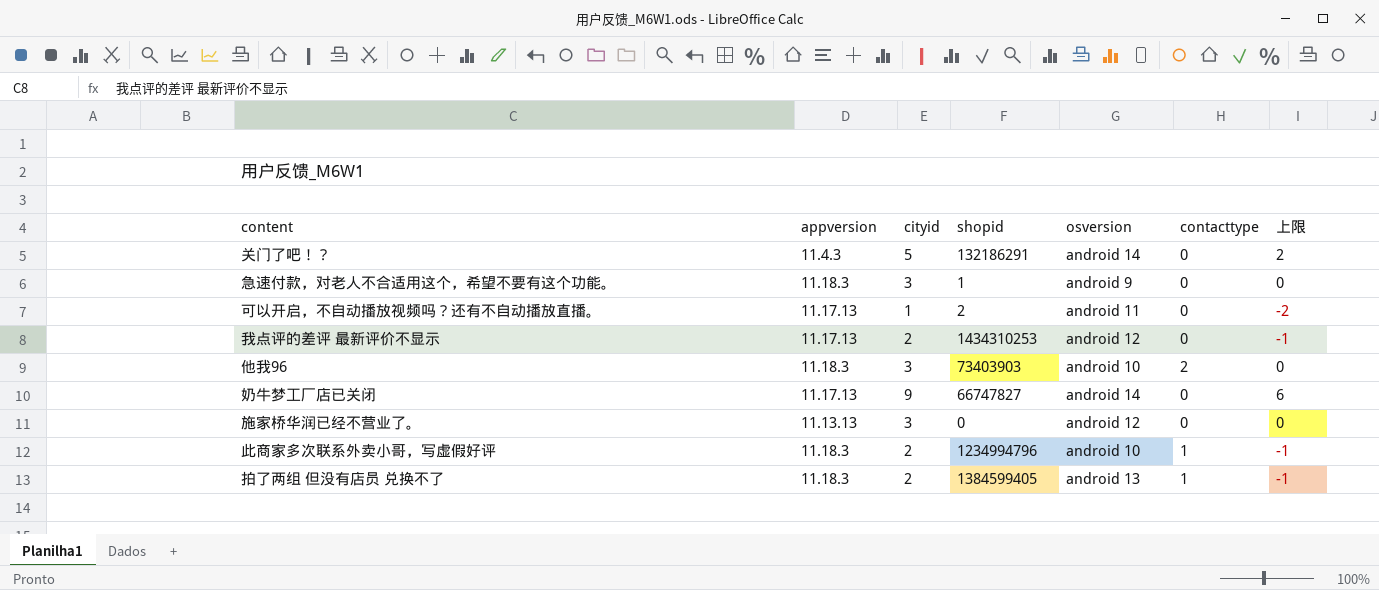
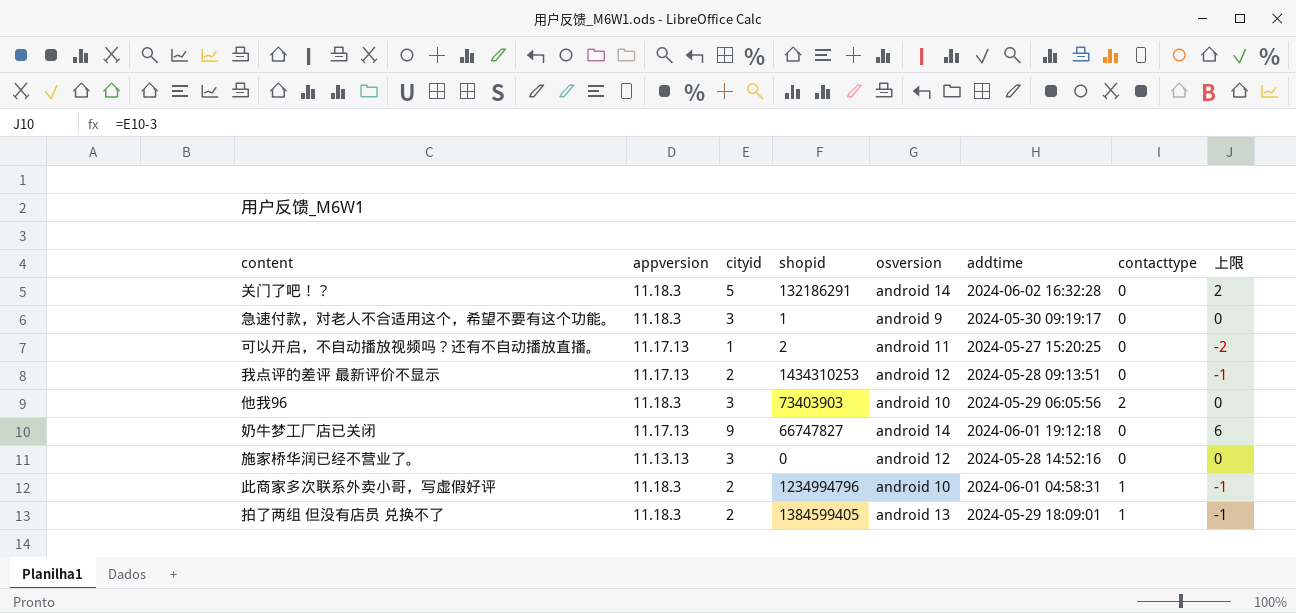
column addtime | position: none -> 6
关门了吧！？ | appversion: 11.4.3 -> 11.18.3

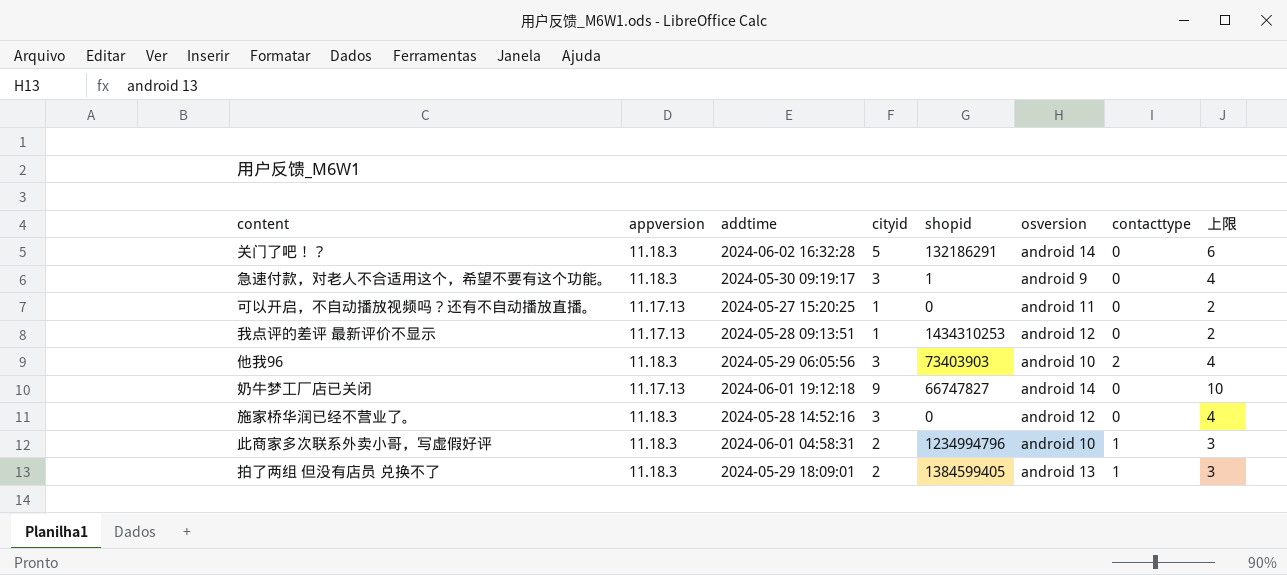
column addtime | position: 6 -> 3
column 上限 | formula: [cityid] - 3 -> [cityid] + 1
可以开启，不自动播放视频吗？还有不自动播放直播。 | shopid: 2 -> 0
我点评的差评 最新评价不显示 | cityid: 2 -> 1
施家桥华润已经不营业了。 | appversion: 11.13.13 -> 11.18.3

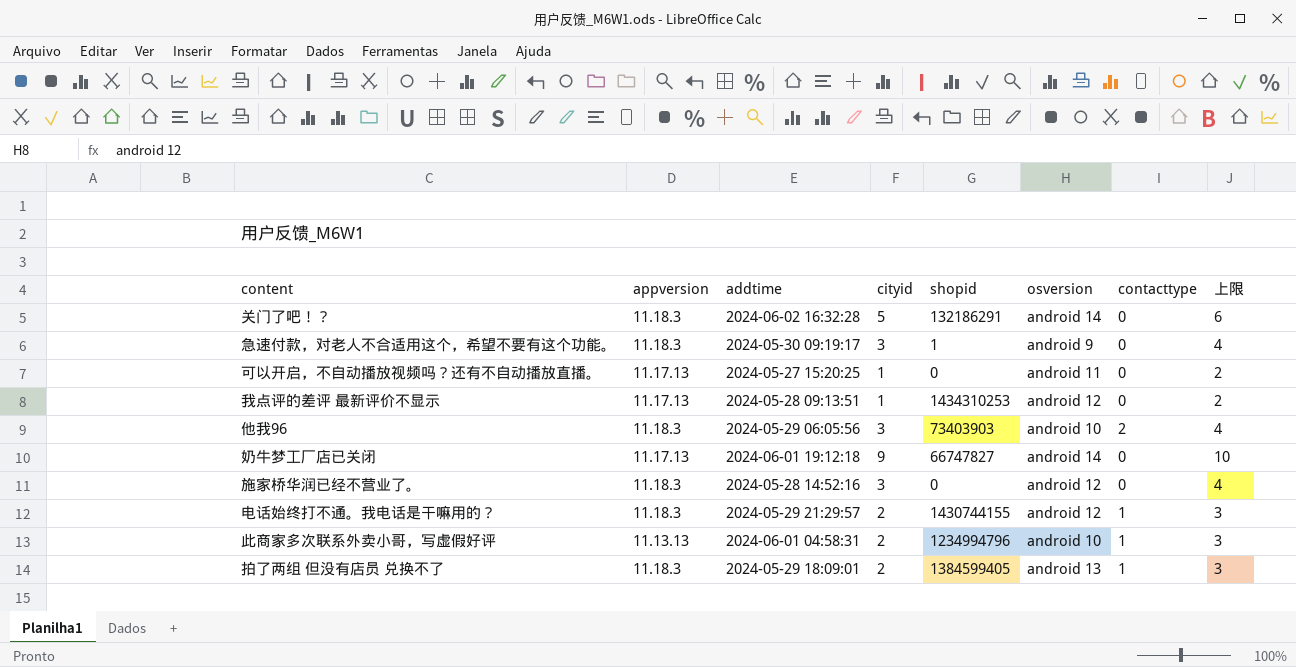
row 电话始终打不通。我电话是干嘛用的？: none -> 11.18.3 | 2024-05-29 21:29:57 | 2 | 1430744155 | android 12 | 1 | 3
此商家多次联系外卖小哥，写虚假好评 | appversion: 11.18.3 -> 11.13.13

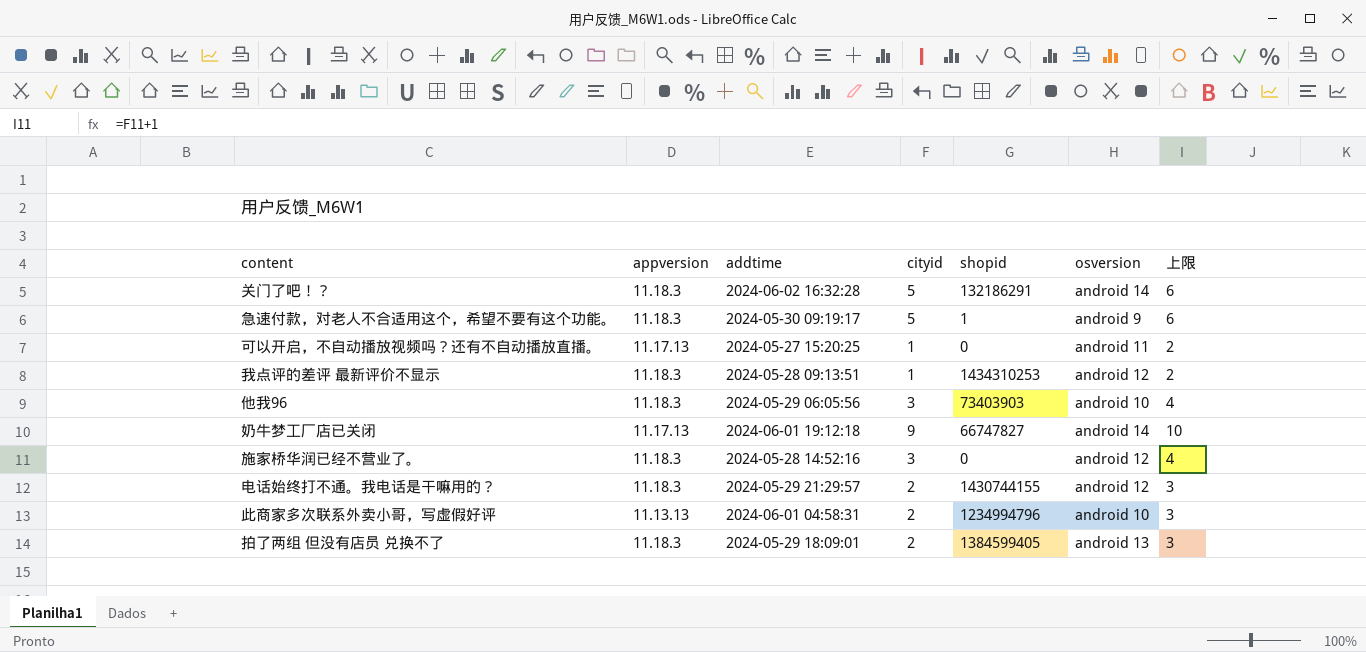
column contacttype | position: 7 -> none
急速付款，对老人不合适用这个，希望不要有这个功能。 | cityid: 3 -> 5
急速付款，对老人不合适用这个，希望不要有这个功能。 | 上限: 4 -> 6
我点评的差评 最新评价不显示 | appversion: 11.17.13 -> 11.18.3

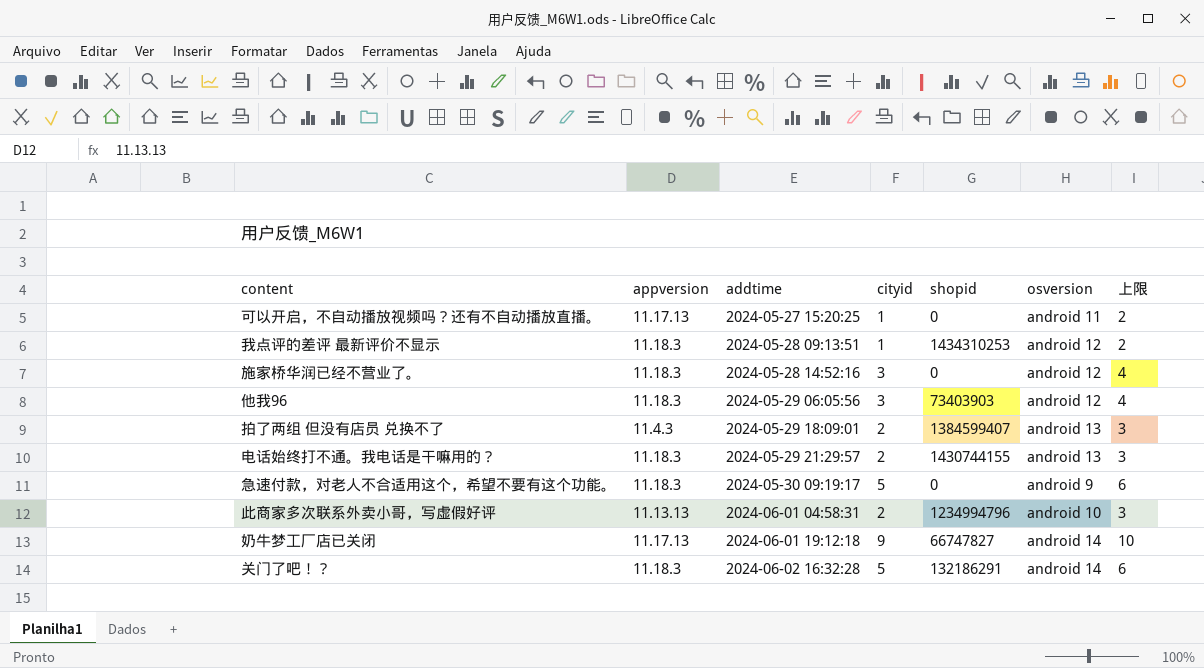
row order: none -> addtime ascending
他我96 | osversion: android 10 -> android 12
拍了两组 但没有店员 兑换不了 | appversion: 11.18.3 -> 11.4.3
拍了两组 但没有店员 兑换不了 | shopid: 1384599405 -> 1384599407
电话始终打不通。我电话是干嘛用的？ | osversion: android 12 -> android 13
急速付款，对老人不合适用这个，希望不要有这个功能。 | shopid: 1 -> 0

